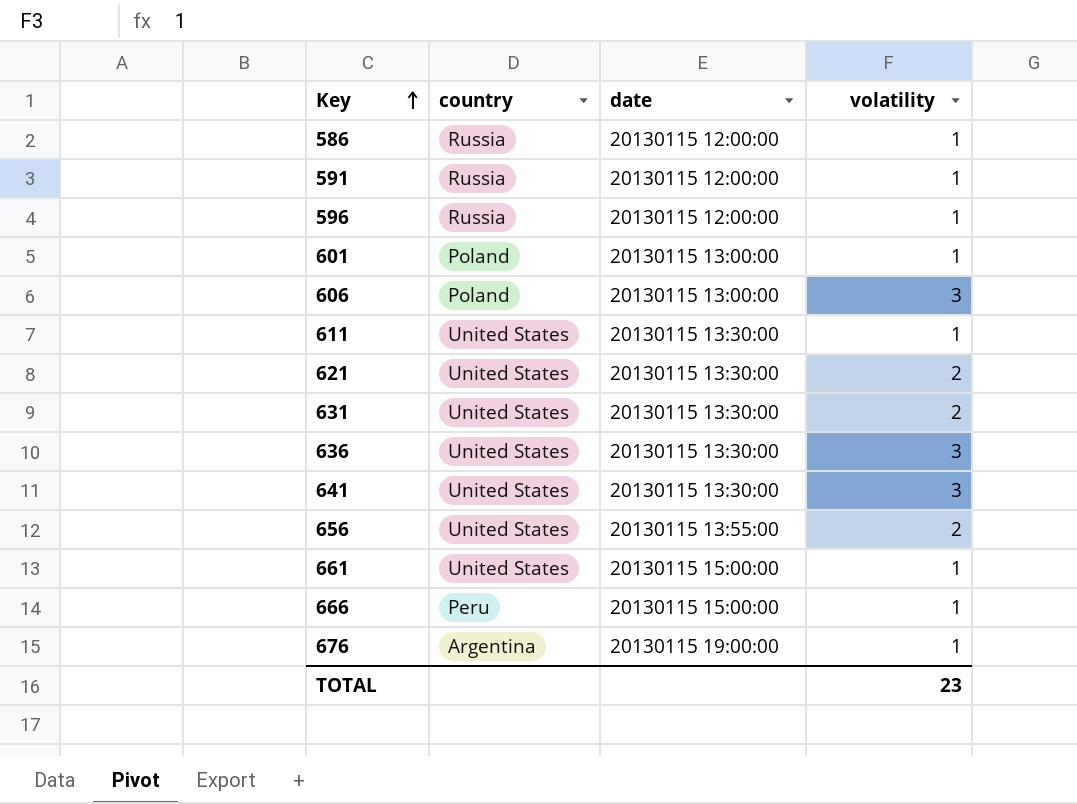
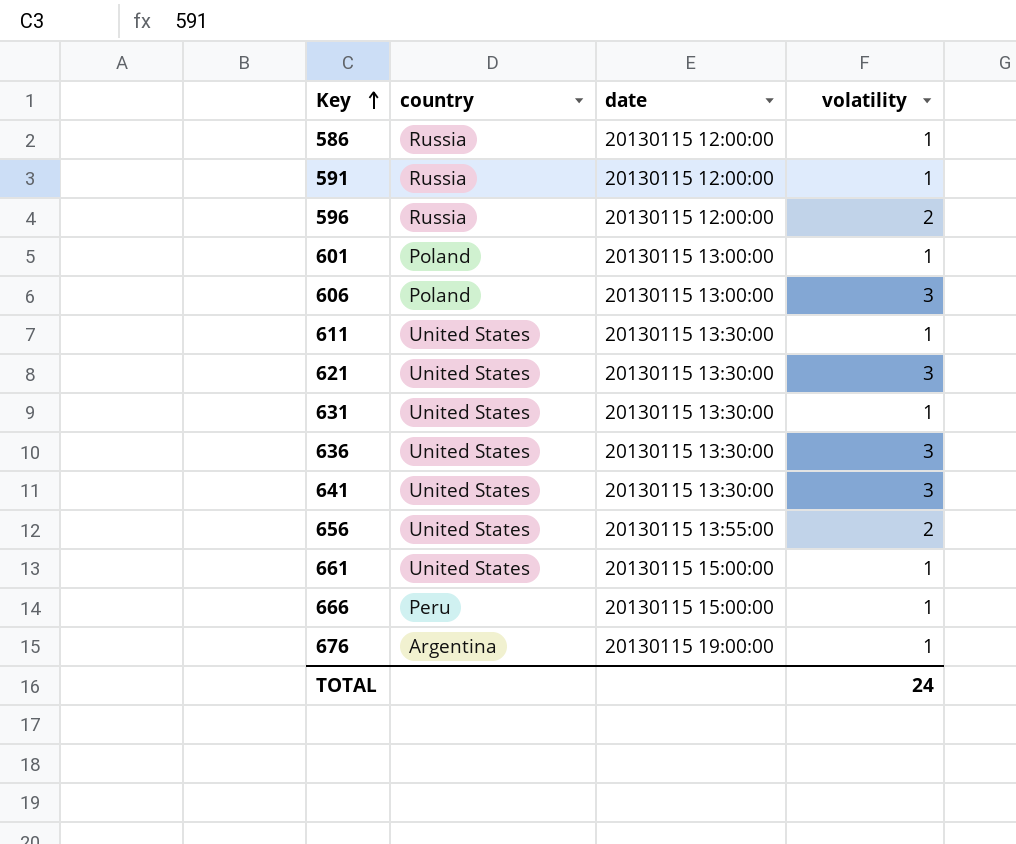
596 | volatility: 1 -> 2
621 | volatility: 2 -> 3
631 | volatility: 2 -> 1
TOTAL | volatility: 23 -> 24

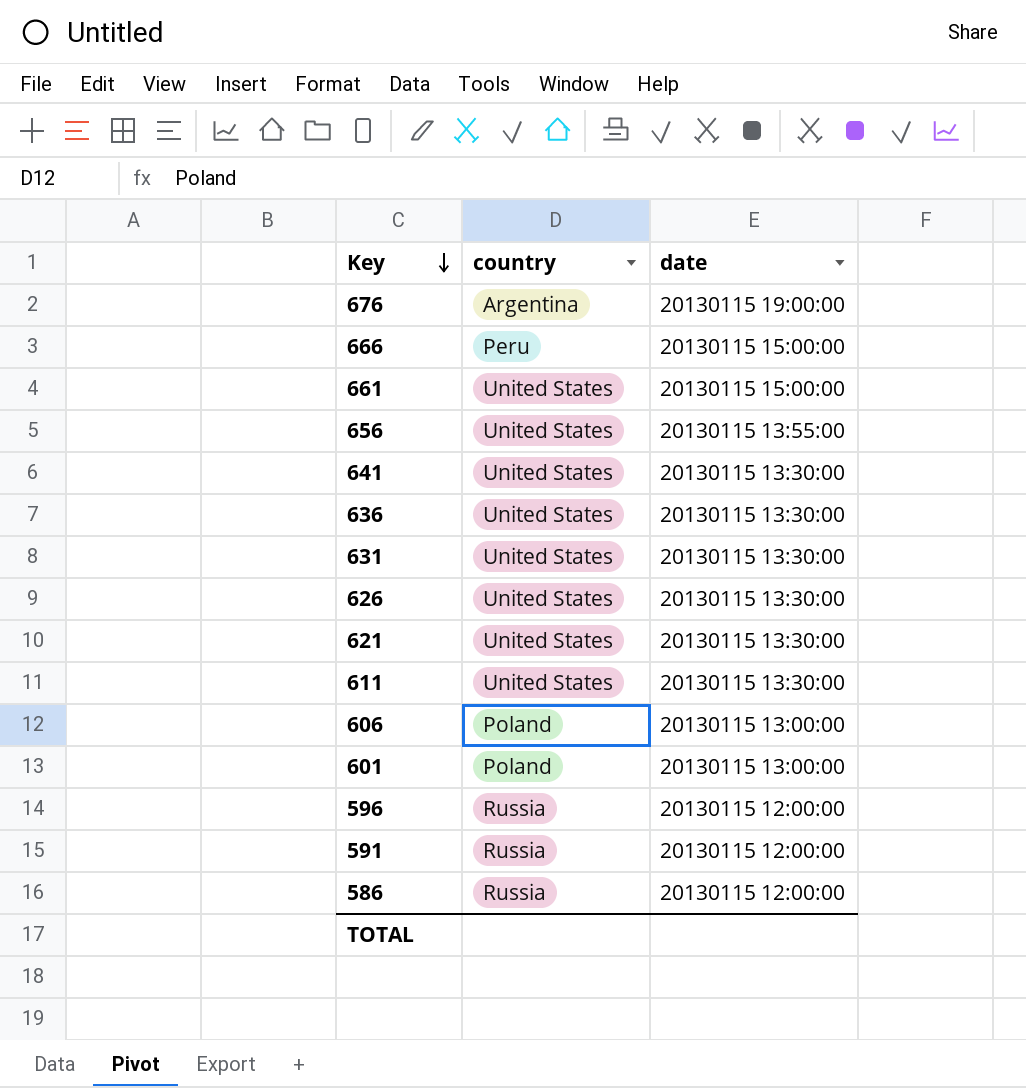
row order: Key ascending -> Key descending
column volatility | position: 4 -> none
row 626: none -> United States | 20130115 13:30:00

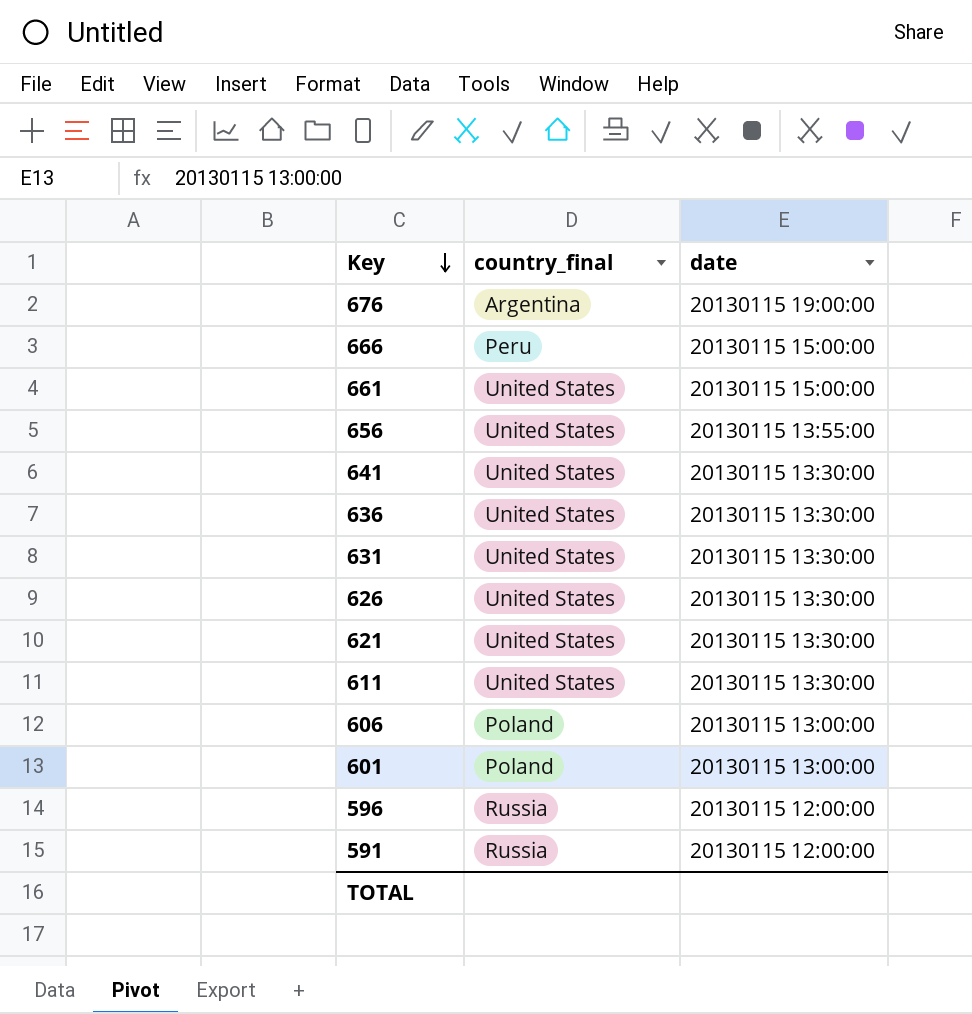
column name: country -> country_final
row 586: Russia | 20130115 12:00:00 -> none

